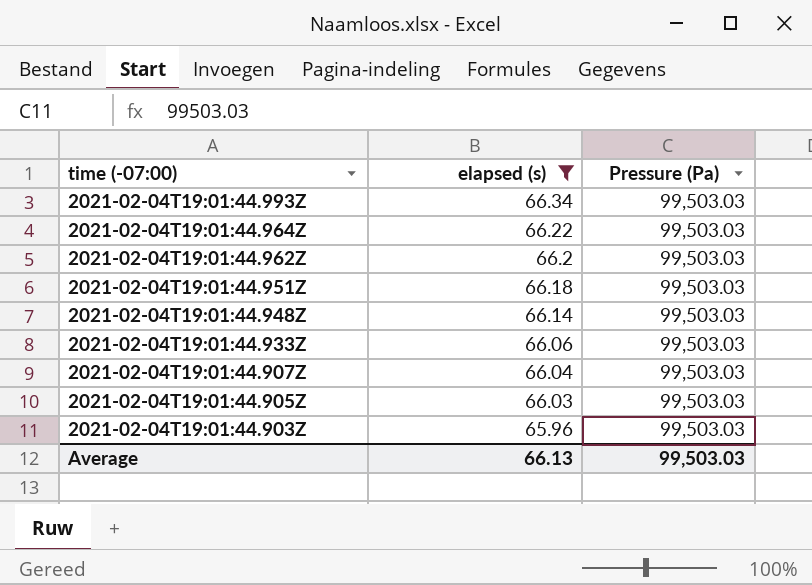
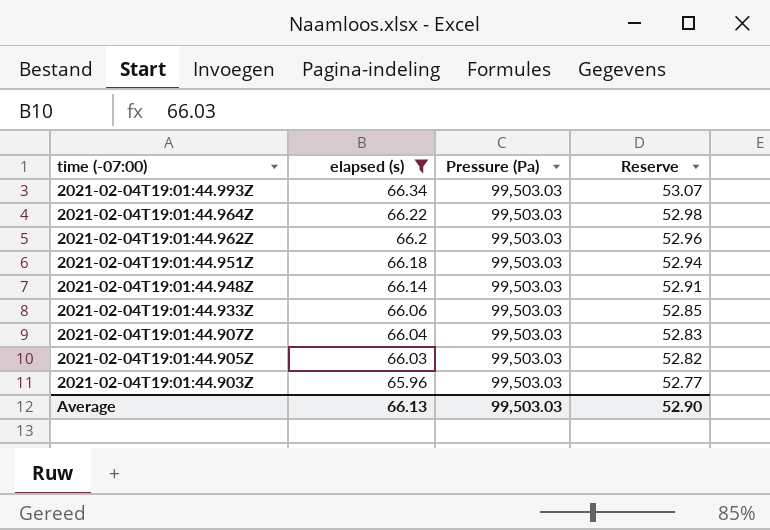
column Reserve | formula: none -> [elapsed (s)] * 0.8

